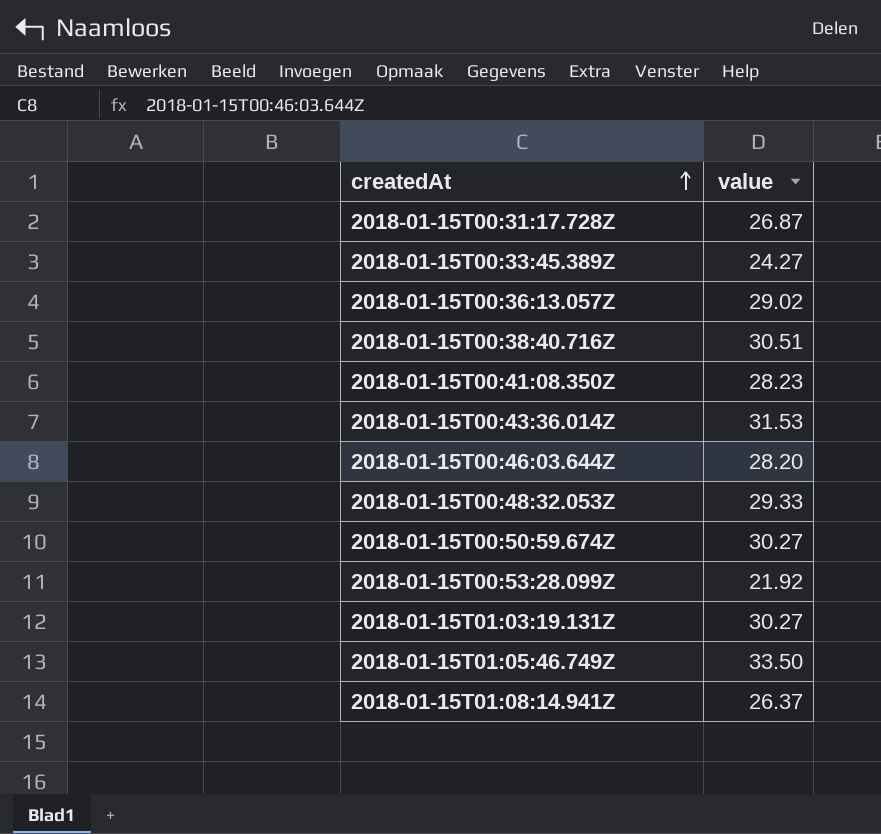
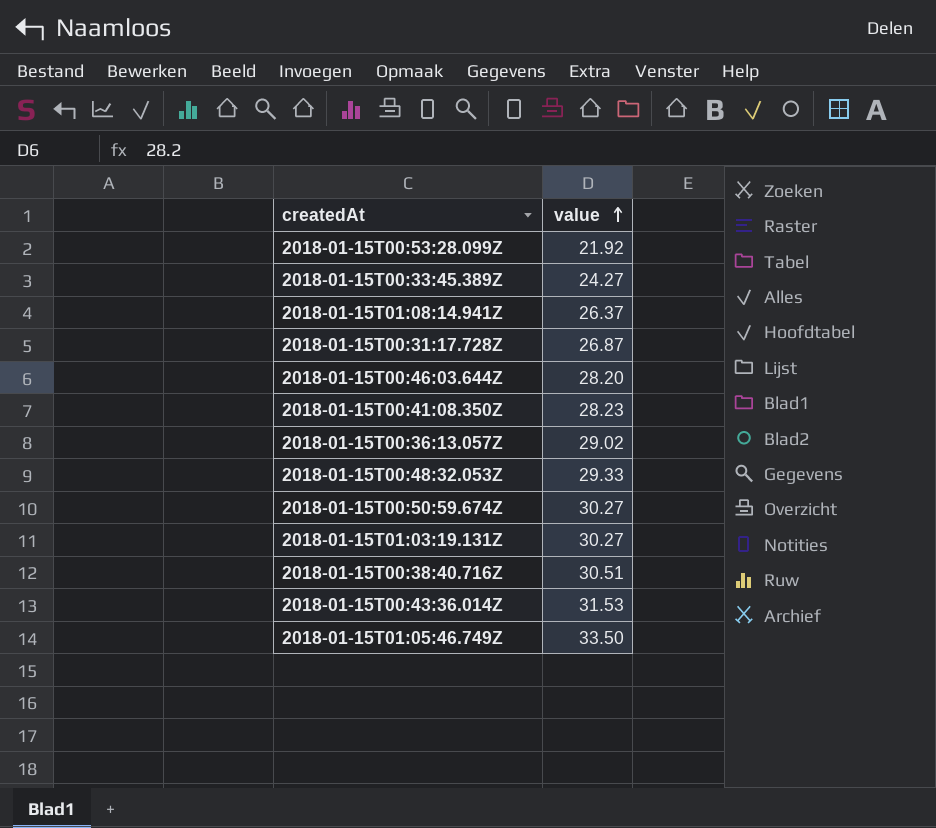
row order: createdAt ascending -> value ascending

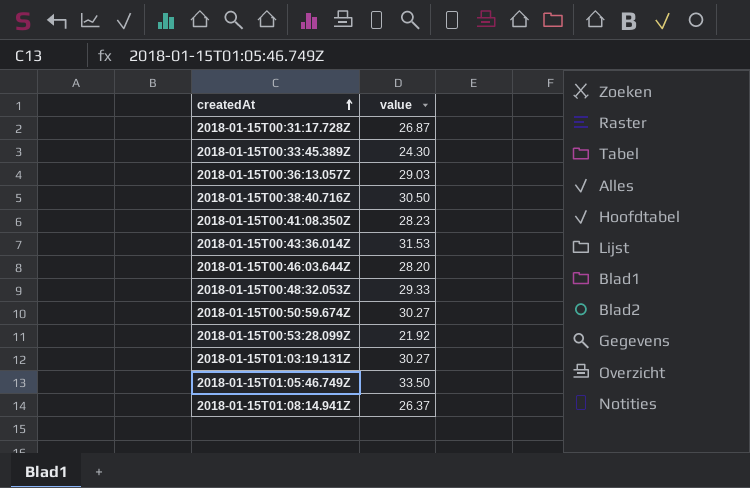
row order: value ascending -> createdAt ascending
2018-01-15T00:33:45.389Z | value: 24.27 -> 24.30
2018-01-15T00:36:13.057Z | value: 29.02 -> 29.03
2018-01-15T00:38:40.716Z | value: 30.51 -> 30.50

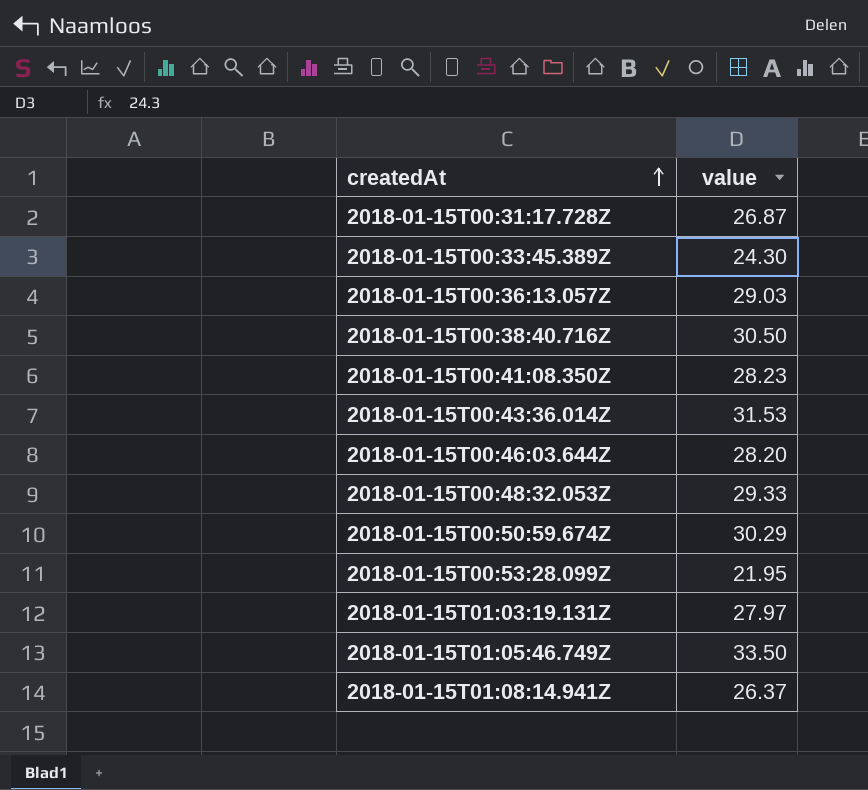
2018-01-15T00:50:59.674Z | value: 30.27 -> 30.29
2018-01-15T00:53:28.099Z | value: 21.92 -> 21.95
2018-01-15T01:03:19.131Z | value: 30.27 -> 27.97

